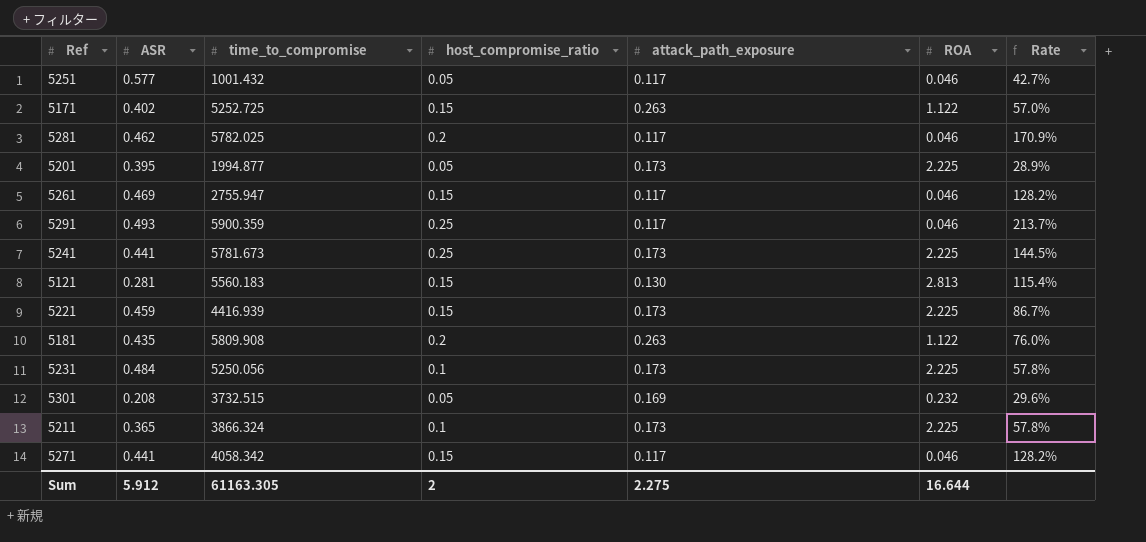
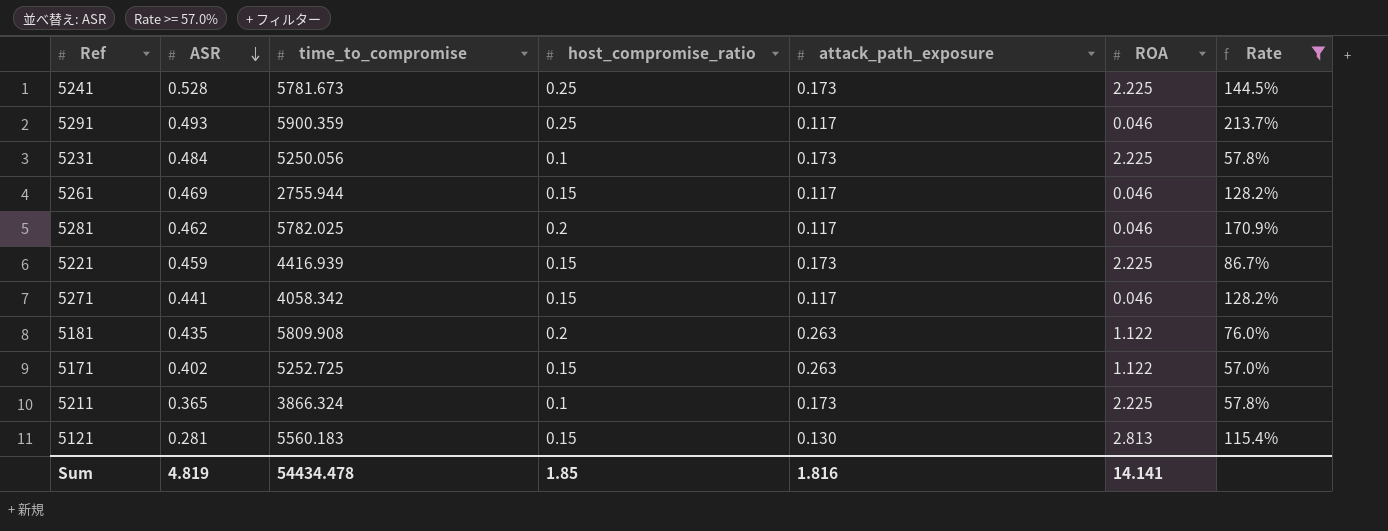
filter: none -> Rate >= 57.0%
row order: none -> ASR descending
5241 | ASR: 0.441 -> 0.528
5261 | time_to_compromise: 2755.947 -> 2755.944
Sum | ASR: 5.912 -> 4.819
Sum | time_to_compromise: 61163.305 -> 54434.478
Sum | host_compromise_ratio: 2 -> 1.85
Sum | attack_path_exposure: 2.275 -> 1.816
Sum | ROA: 16.644 -> 14.141

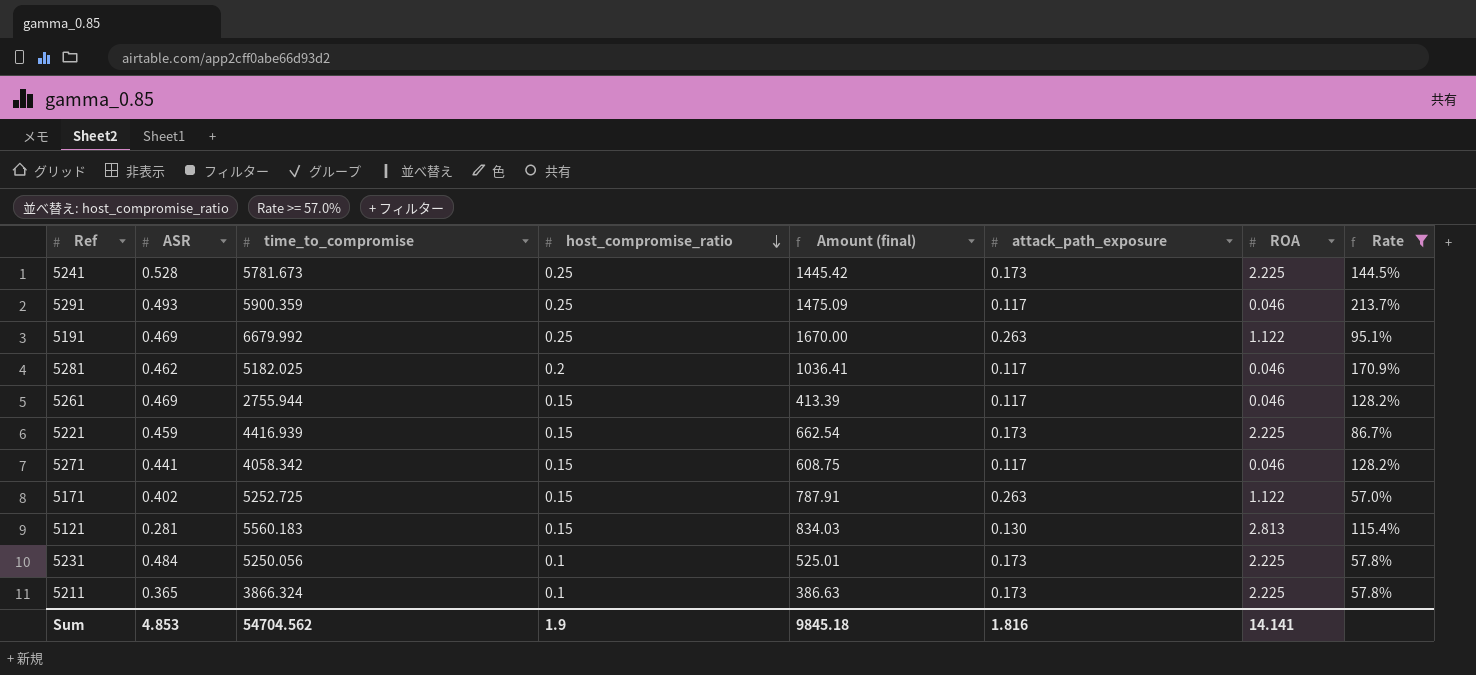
row order: ASR descending -> host_compromise_ratio descending
column Amount (final) | formula: none -> [time_to_compromise] * [host_compromise_ratio]
row 5181: 0.435 | 5809.908 | 0.2 | 0.263 | 1.122 | 76.0% -> none
row 5191: none -> 0.469 | 6679.992 | 0.25 | 1670.00 | 0.263 | 1.122 | 95.1%
5281 | time_to_compromise: 5782.025 -> 5182.025
Sum | ASR: 4.819 -> 4.853
Sum | time_to_compromise: 54434.478 -> 54704.562
Sum | host_compromise_ratio: 1.85 -> 1.9

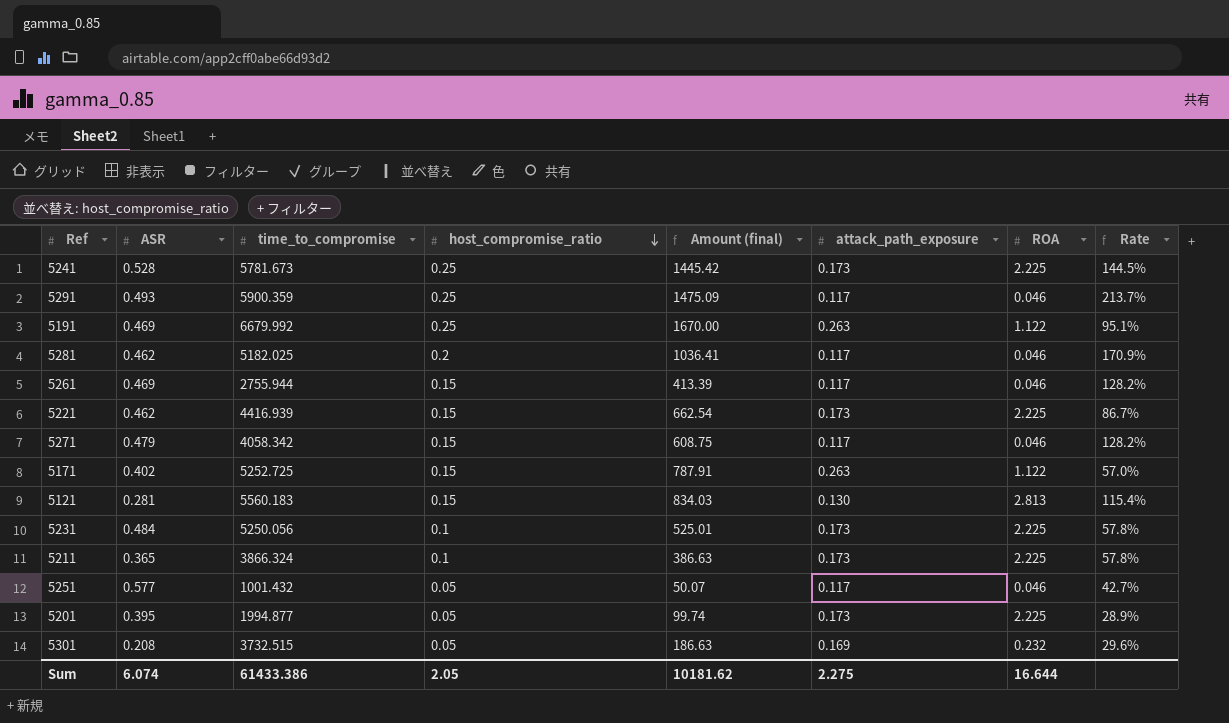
filter: Rate >= 57.0% -> none
5221 | ASR: 0.459 -> 0.462
5271 | ASR: 0.441 -> 0.479
Sum | ASR: 4.853 -> 6.074
Sum | time_to_compromise: 54704.562 -> 61433.386
Sum | host_compromise_ratio: 1.9 -> 2.05
Sum | Amount (final): 9845.18 -> 10181.62
Sum | attack_path_exposure: 1.816 -> 2.275
Sum | ROA: 14.141 -> 16.644

